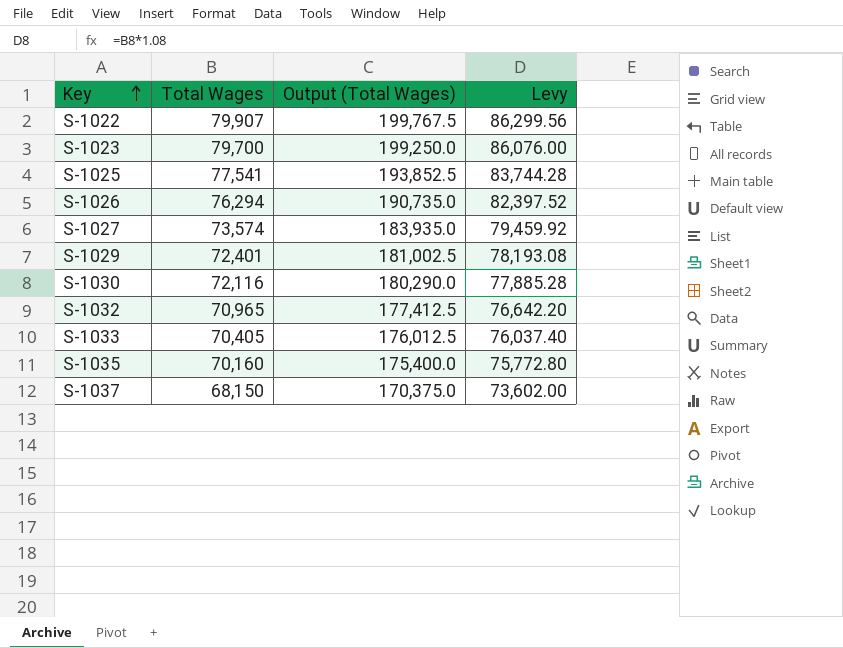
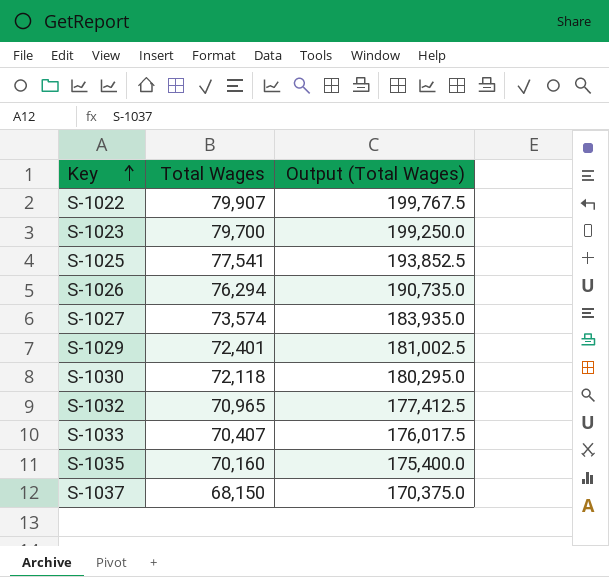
column Levy | formula: [Total Wages] * 1.08 -> none
S-1030 | Total Wages: 72,116 -> 72,118
S-1030 | Output (Total Wages): 180,290.0 -> 180,295.0
S-1033 | Total Wages: 70,405 -> 70,407
S-1033 | Output (Total Wages): 176,012.5 -> 176,017.5

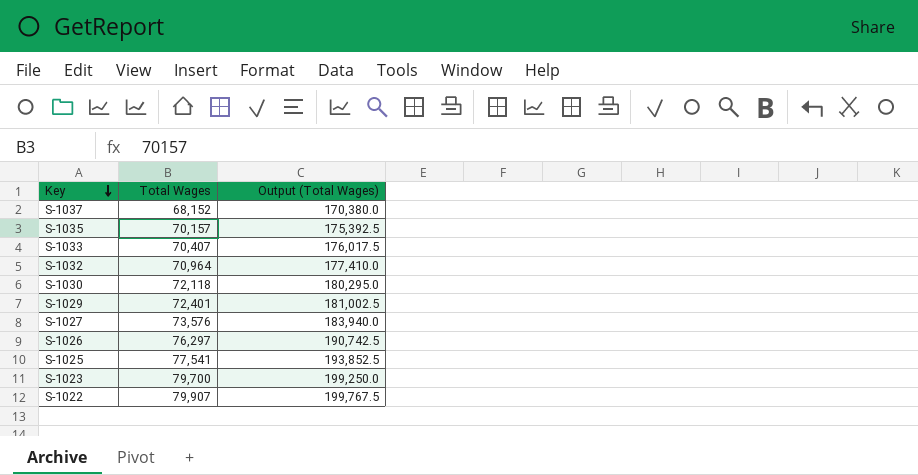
row order: Key ascending -> Key descending
S-1037 | Total Wages: 68,150 -> 68,152
S-1037 | Output (Total Wages): 170,375.0 -> 170,380.0
S-1035 | Total Wages: 70,160 -> 70,157
S-1035 | Output (Total Wages): 175,400.0 -> 175,392.5
S-1032 | Total Wages: 70,965 -> 70,964
S-1032 | Output (Total Wages): 177,412.5 -> 177,410.0
S-1027 | Total Wages: 73,574 -> 73,576
S-1027 | Output (Total Wages): 183,935.0 -> 183,940.0
S-1026 | Total Wages: 76,294 -> 76,297
S-1026 | Output (Total Wages): 190,735.0 -> 190,742.5

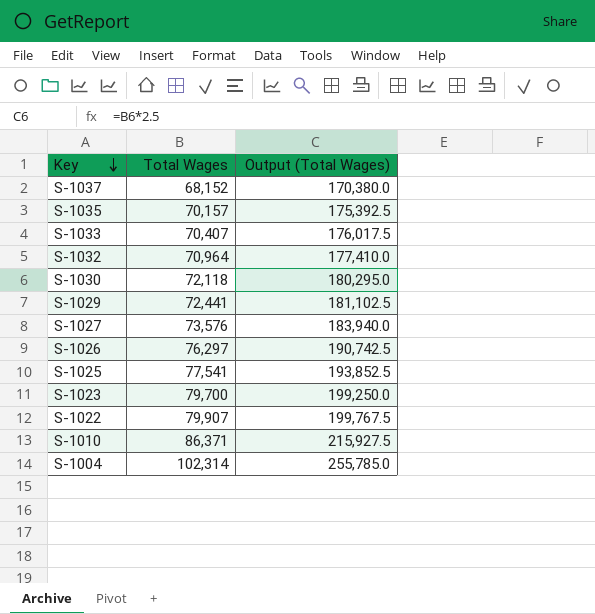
S-1029 | Total Wages: 72,401 -> 72,441
S-1029 | Output (Total Wages): 181,002.5 -> 181,102.5
row S-1010: none -> 86,371 | 215,927.5
row S-1004: none -> 102,314 | 255,785.0

